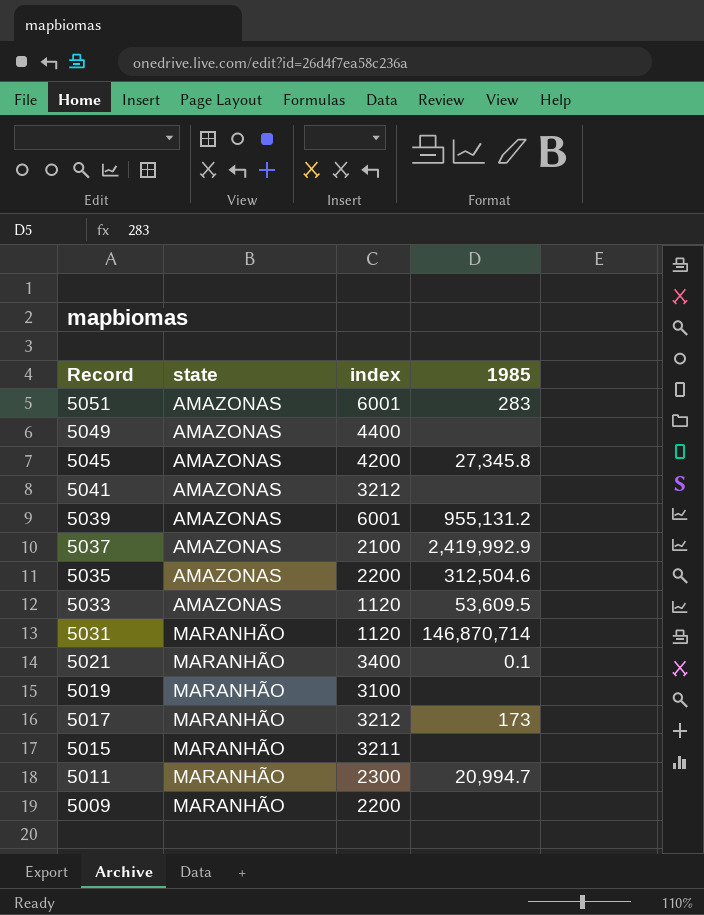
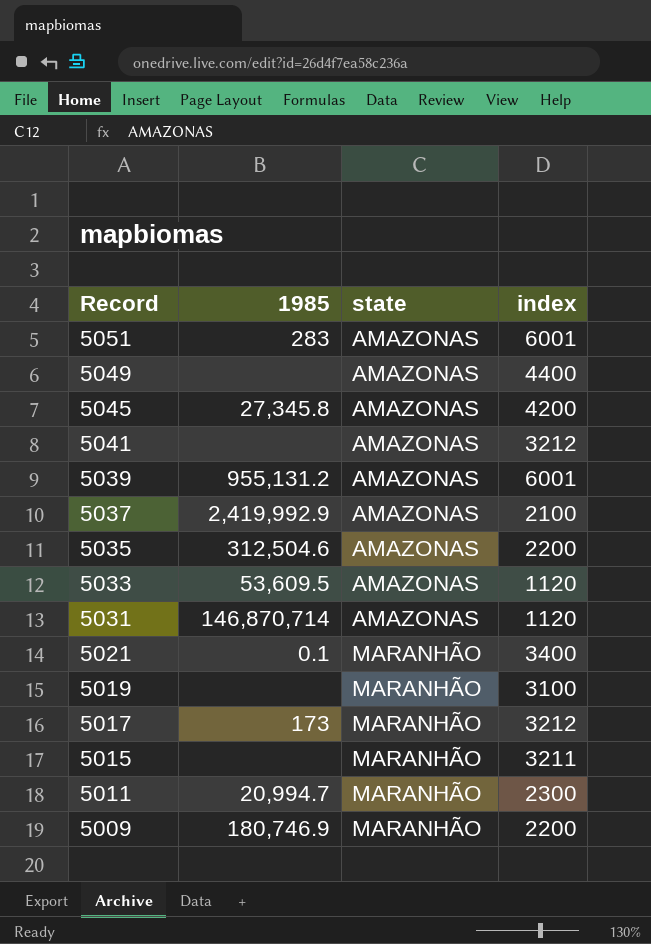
column 1985 | position: 4 -> 2
5031 | state: MARANHÃO -> AMAZONAS
5009 | 1985: none -> 180,746.9

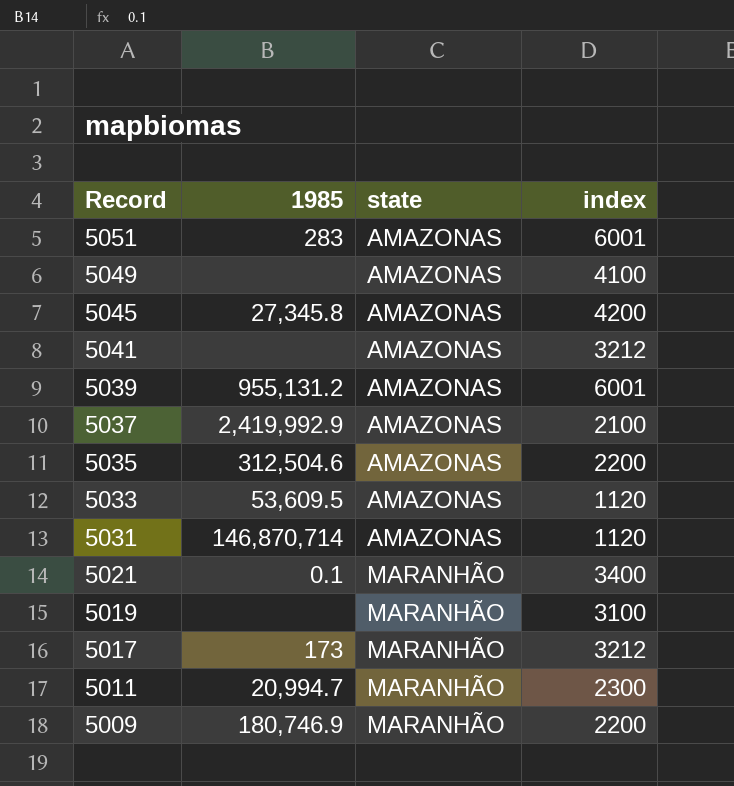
row 5015: none | MARANHÃO | 3211 -> none
5049 | index: 4400 -> 4100

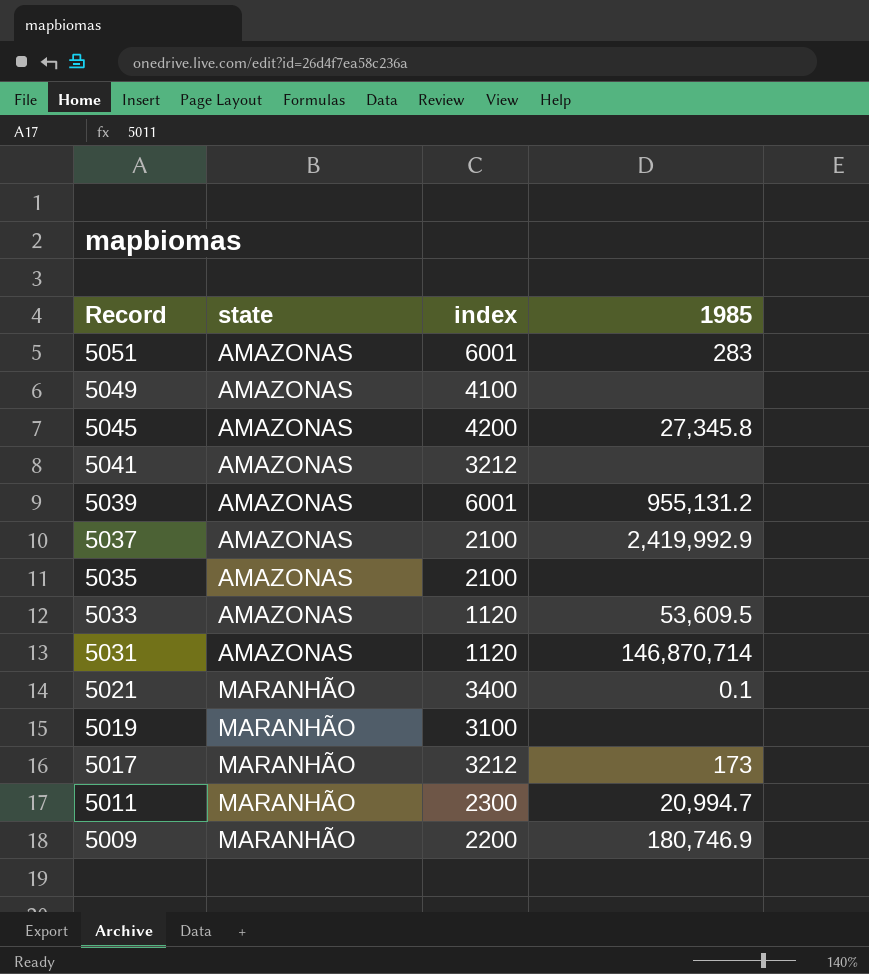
column 1985 | position: 2 -> 4
5035 | index: 2200 -> 2100
5035 | 1985: 312,504.6 -> none

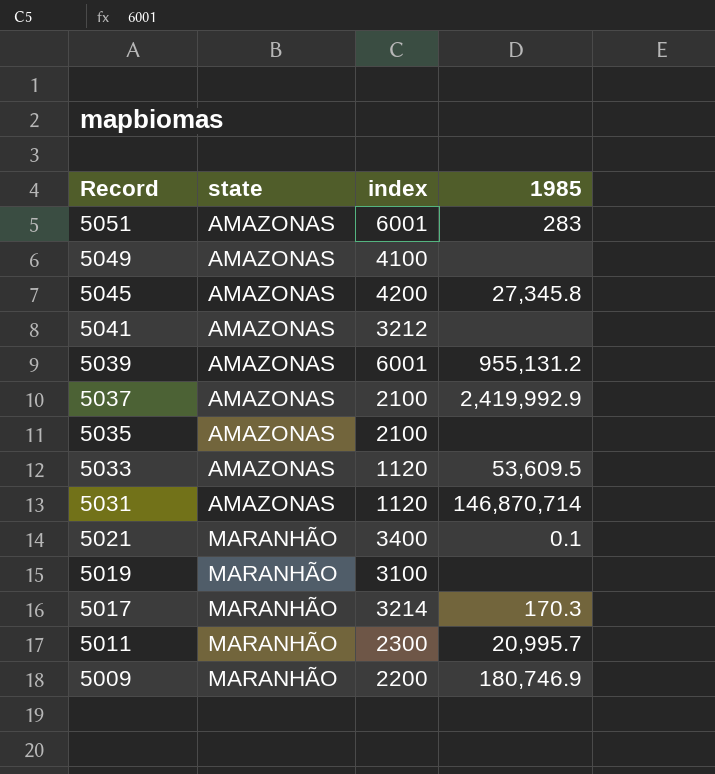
5017 | index: 3212 -> 3214
5017 | 1985: 173 -> 170.3
5011 | 1985: 20,994.7 -> 20,995.7

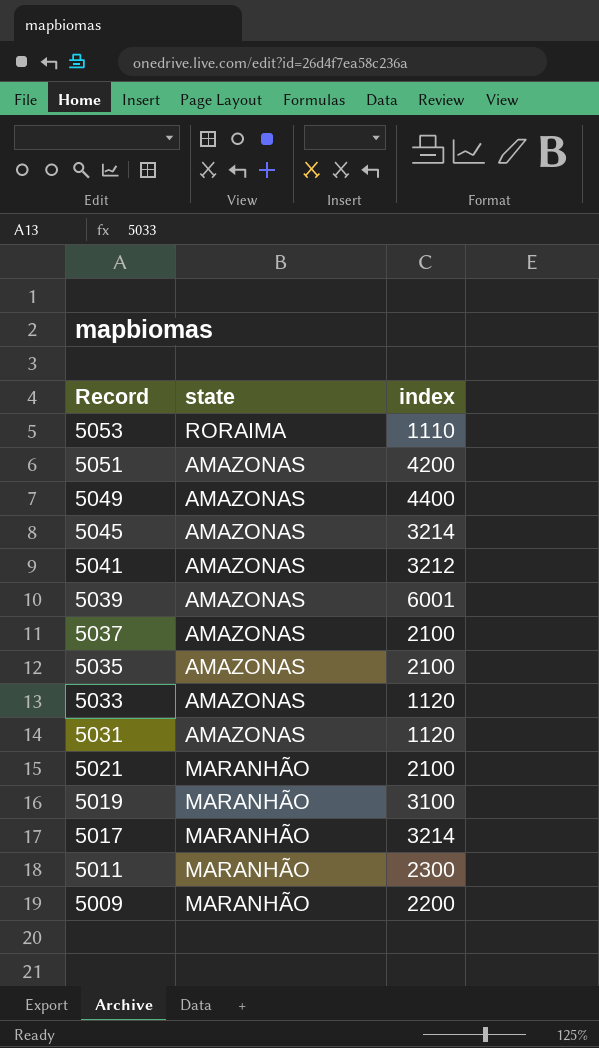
column 1985 | position: 4 -> none
row 5053: none -> RORAIMA | 1110
5051 | index: 6001 -> 4200
5049 | index: 4100 -> 4400
5045 | index: 4200 -> 3214
5021 | index: 3400 -> 2100

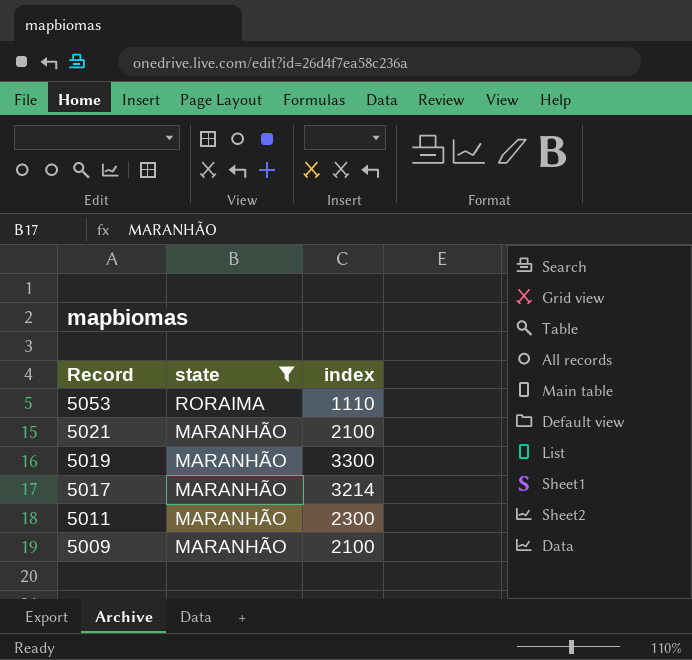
filter: none -> state != AMAZONAS
5019 | index: 3100 -> 3300
5009 | index: 2200 -> 2100

